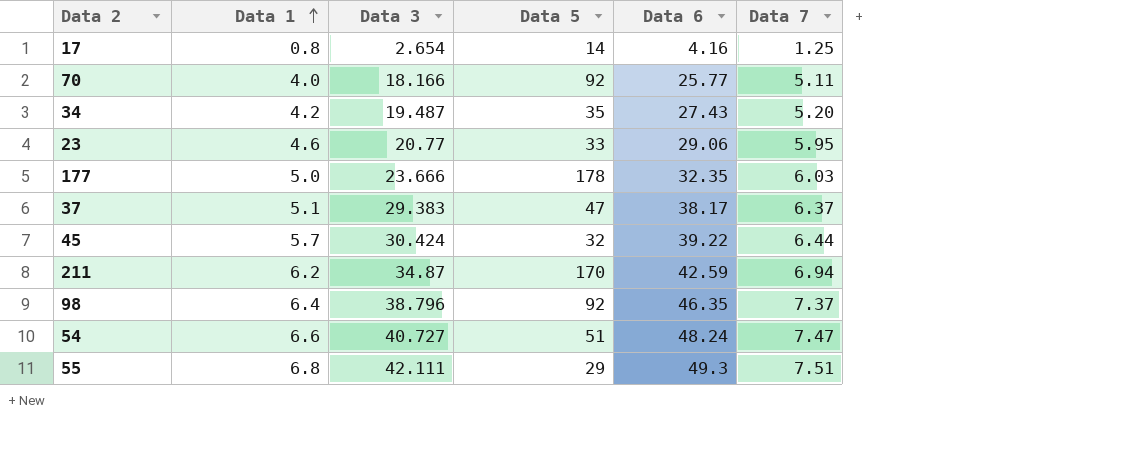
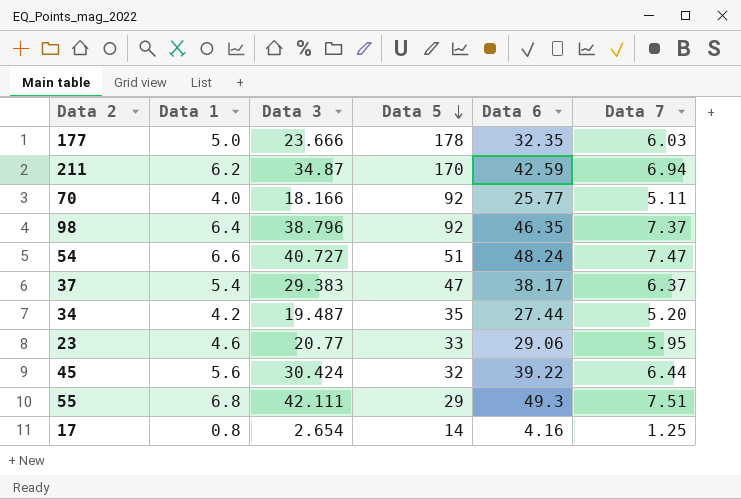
row order: Data 1 ascending -> Data 5 descending
37 | Data 1: 5.1 -> 5.4
34 | Data 6: 27.43 -> 27.44
45 | Data 1: 5.7 -> 5.6

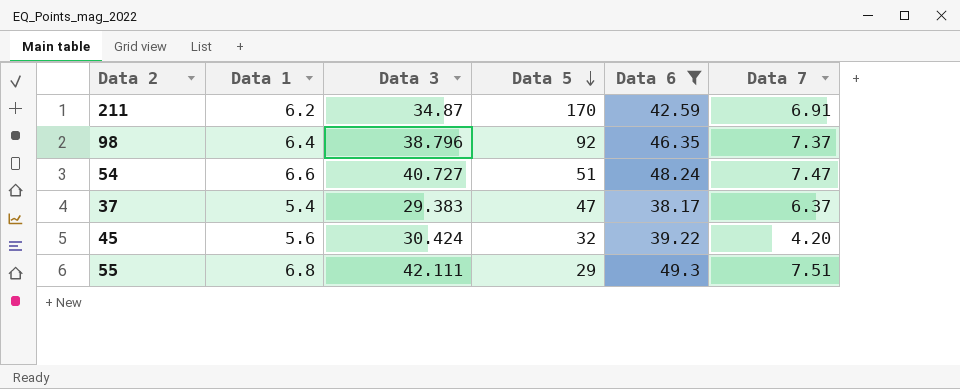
filter: none -> Data 6 >= 38.17
211 | Data 7: 6.94 -> 6.91
45 | Data 7: 6.44 -> 4.20

